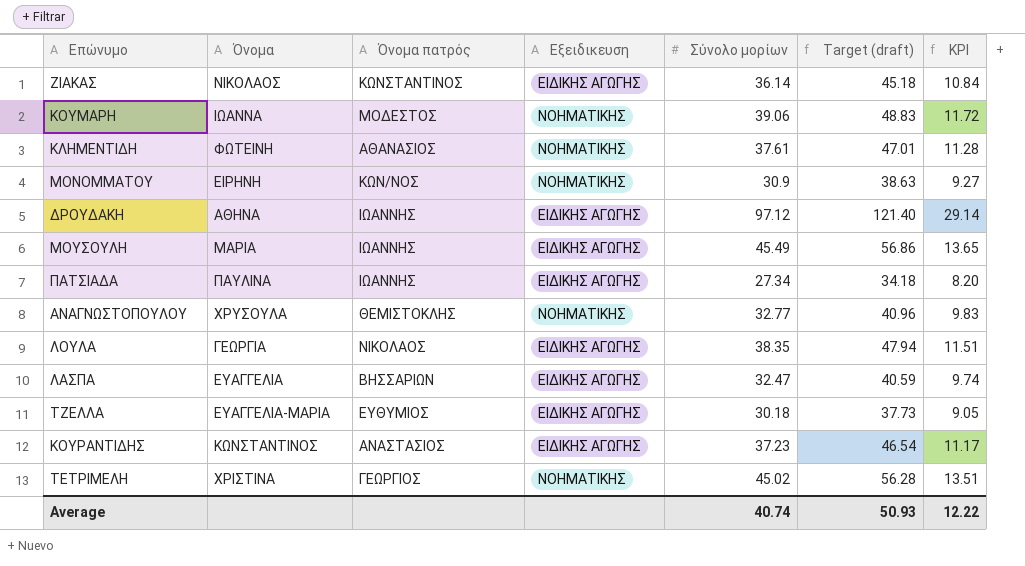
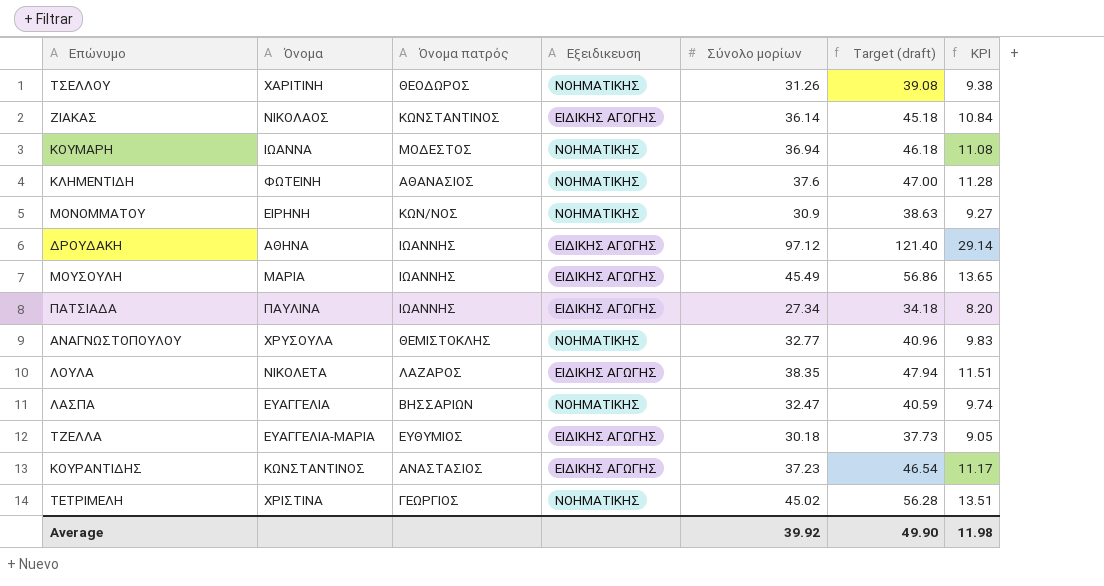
row ΤΣΕΛΛΟΥ: none -> ΧΑΡΙΤΙΝΗ | ΘΕΟΔΩΡΟΣ | ΝΟΗΜΑΤΙΚΗΣ | 31.26 | 39.08 | 9.38
ΚΟΥΜΑΡΗ | Σύνολο μορίων: 39.06 -> 36.94
ΚΟΥΜΑΡΗ | Target (draft): 48.83 -> 46.18
ΚΟΥΜΑΡΗ | KPI: 11.72 -> 11.08
ΚΛΗΜΕΝΤΙΔΗ | Σύνολο μορίων: 37.61 -> 37.6
ΚΛΗΜΕΝΤΙΔΗ | Target (draft): 47.01 -> 47.00
ΛΟΥΛΑ | Όνομα: ΓΕΩΡΓΙΑ -> ΝΙΚΟΛΕΤΑ
ΛΟΥΛΑ | Όνομα πατρός: ΝΙΚΟΛΑΟΣ -> ΛΑΖΑΡΟΣ
ΛΑΣΠΑ | Εξειδικευση: ΕΙΔΙΚΗΣ ΑΓΩΓΗΣ -> ΝΟΗΜΑΤΙΚΗΣ
Average | Σύνολο μορίων: 40.74 -> 39.92
Average | Target (draft): 50.93 -> 49.90
Average | KPI: 12.22 -> 11.98

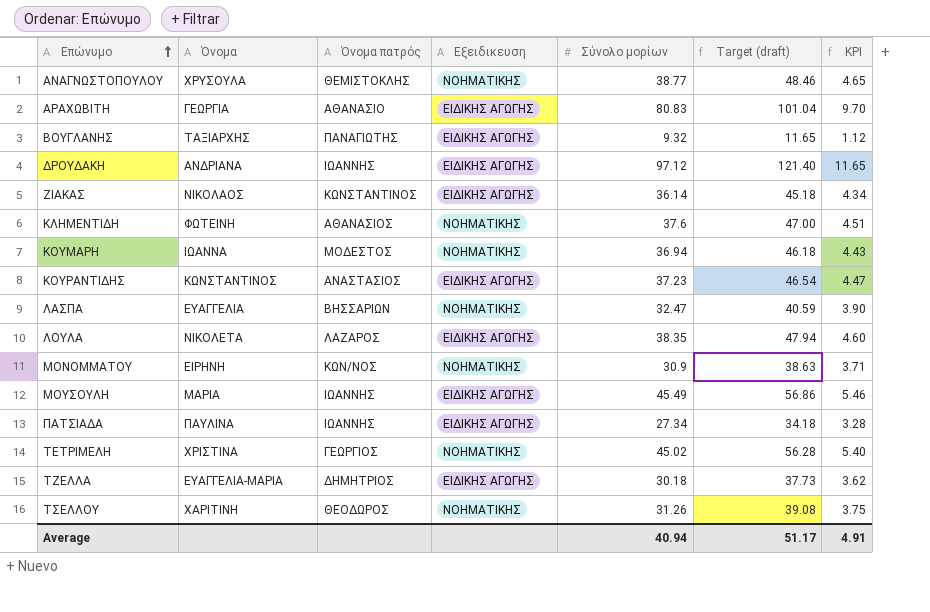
row order: none -> Επώνυμο ascending
column KPI | formula: [Σύνολο μορίων] * 0.3 -> [Σύνολο μορίων] * 0.12
ΑΝΑΓΝΩΣΤΟΠΟΥΛΟΥ | Σύνολο μορίων: 32.77 -> 38.77
ΑΝΑΓΝΩΣΤΟΠΟΥΛΟΥ | Target (draft): 40.96 -> 48.46
row ΑΡΑΧΩΒΙΤΗ: none -> ΓΕΩΡΓΙΑ | ΑΘΑΝΑΣΙΟ | ΕΙΔΙΚΗΣ ΑΓΩΓΗΣ | 80.83 | 101.04 | 9.70
row ΒΟΥΓΛΑΝΗΣ: none -> ΤΑΞΙΑΡΧΗΣ | ΠΑΝΑΓΙΩΤΗΣ | ΕΙΔΙΚΗΣ ΑΓΩΓΗΣ | 9.32 | 11.65 | 1.12
ΔΡΟΥΔΑΚΗ | Όνομα: ΑΘΗΝΑ -> ΑΝΔΡΙΑΝΑ
ΤΖΕΛΛΑ | Όνομα πατρός: ΕΥΘΥΜΙΟΣ -> ΔΗΜΗΤΡΙΟΣ
Average | Σύνολο μορίων: 39.92 -> 40.94
Average | Target (draft): 49.90 -> 51.17
Average | KPI: 11.98 -> 4.91

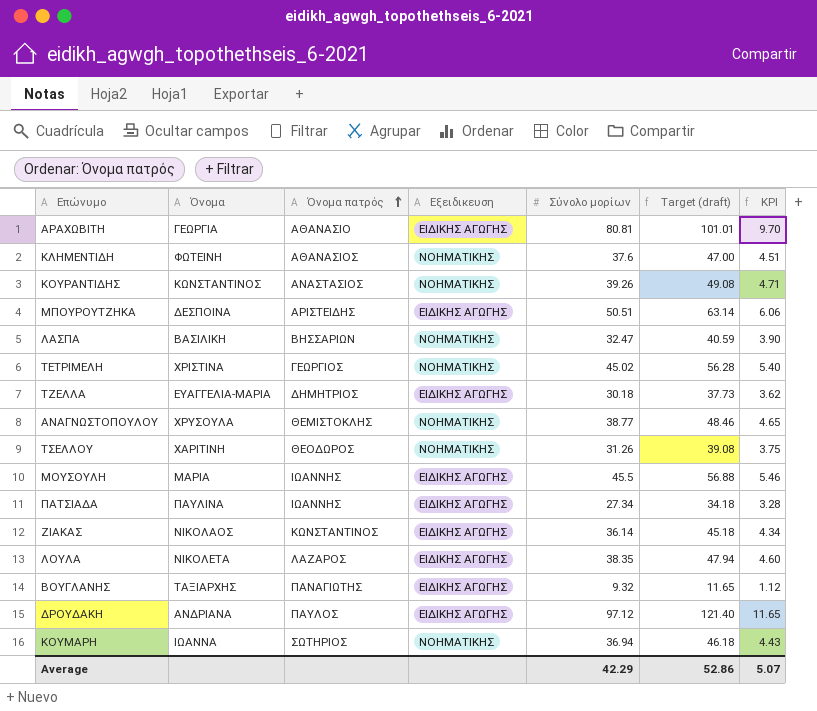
row order: Επώνυμο ascending -> Όνομα πατρός ascending
row ΜΟΝΟΜΜΑΤΟΥ: ΕΙΡΗΝΗ | ΚΩΝ/ΝΟΣ | ΝΟΗΜΑΤΙΚΗΣ | 30.9 | 38.63 | 3.71 -> none
ΑΡΑΧΩΒΙΤΗ | Σύνολο μορίων: 80.83 -> 80.81
ΑΡΑΧΩΒΙΤΗ | Target (draft): 101.04 -> 101.01
ΚΟΥΡΑΝΤΙΔΗΣ | Εξειδικευση: ΕΙΔΙΚΗΣ ΑΓΩΓΗΣ -> ΝΟΗΜΑΤΙΚΗΣ
ΚΟΥΡΑΝΤΙΔΗΣ | Σύνολο μορίων: 37.23 -> 39.26
ΚΟΥΡΑΝΤΙΔΗΣ | Target (draft): 46.54 -> 49.08
ΚΟΥΡΑΝΤΙΔΗΣ | KPI: 4.47 -> 4.71
row ΜΠΟΥΡΟΥΤΖΗΚΑ: none -> ΔΕΣΠΟΙΝΑ | ΑΡΙΣΤΕΙΔΗΣ | ΕΙΔΙΚΗΣ ΑΓΩΓΗΣ | 50.51 | 63.14 | 6.06
ΛΑΣΠΑ | Όνομα: ΕΥΑΓΓΕΛΙΑ -> ΒΑΣΙΛΙΚΗ
ΜΟΥΣΟΥΛΗ | Σύνολο μορίων: 45.49 -> 45.5
ΜΟΥΣΟΥΛΗ | Target (draft): 56.86 -> 56.88
ΔΡΟΥΔΑΚΗ | Όνομα πατρός: ΙΩΑΝΝΗΣ -> ΠΑΥΛΟΣ
ΚΟΥΜΑΡΗ | Όνομα πατρός: ΜΟΔΕΣΤΟΣ -> ΣΩΤΗΡΙΟΣ
Average | Σύνολο μορίων: 40.94 -> 42.29
Average | Target (draft): 51.17 -> 52.86
Average | KPI: 4.91 -> 5.07

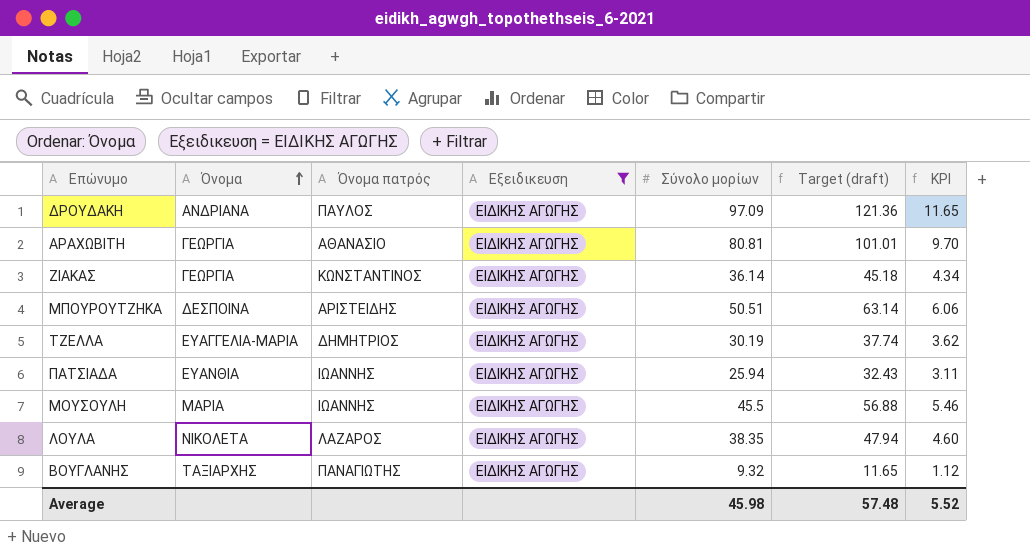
filter: none -> Εξειδικευση = ΕΙΔΙΚΗΣ ΑΓΩΓΗΣ
row order: Όνομα πατρός ascending -> Όνομα ascending
ΔΡΟΥΔΑΚΗ | Σύνολο μορίων: 97.12 -> 97.09
ΔΡΟΥΔΑΚΗ | Target (draft): 121.40 -> 121.36
ΖΙΑΚΑΣ | Όνομα: ΝΙΚΟΛΑΟΣ -> ΓΕΩΡΓΙΑ
ΤΖΕΛΛΑ | Σύνολο μορίων: 30.18 -> 30.19
ΤΖΕΛΛΑ | Target (draft): 37.73 -> 37.74
ΠΑΤΣΙΑΔΑ | Όνομα: ΠΑΥΛΙΝΑ -> ΕΥΑΝΘΙΑ
ΠΑΤΣΙΑΔΑ | Σύνολο μορίων: 27.34 -> 25.94
ΠΑΤΣΙΑΔΑ | Target (draft): 34.18 -> 32.43
ΠΑΤΣΙΑΔΑ | KPI: 3.28 -> 3.11
Average | Σύνολο μορίων: 42.29 -> 45.98
Average | Target (draft): 52.86 -> 57.48
Average | KPI: 5.07 -> 5.52

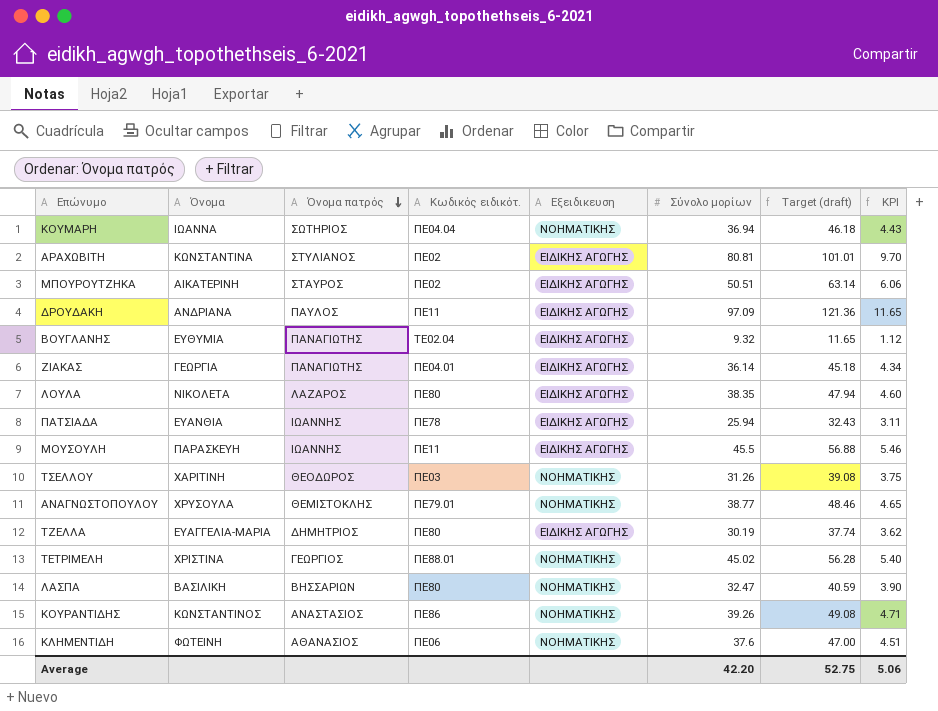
filter: Εξειδικευση = ΕΙΔΙΚΗΣ ΑΓΩΓΗΣ -> none
row order: Όνομα ascending -> Όνομα πατρός descending
column Κωδικός ειδικότ. | position: none -> 4
ΑΡΑΧΩΒΙΤΗ | Όνομα: ΓΕΩΡΓΙΑ -> ΚΩΝΣΤΑΝΤΙΝΑ
ΑΡΑΧΩΒΙΤΗ | Όνομα πατρός: ΑΘΑΝΑΣΙΟ -> ΣΤΥΛΙΑΝΟΣ
ΜΠΟΥΡΟΥΤΖΗΚΑ | Όνομα: ΔΕΣΠΟΙΝΑ -> ΑΙΚΑΤΕΡΙΝΗ
ΜΠΟΥΡΟΥΤΖΗΚΑ | Όνομα πατρός: ΑΡΙΣΤΕΙΔΗΣ -> ΣΤΑΥΡΟΣ
ΒΟΥΓΛΑΝΗΣ | Όνομα: ΤΑΞΙΑΡΧΗΣ -> ΕΥΘΥΜΙΑ
ΖΙΑΚΑΣ | Όνομα πατρός: ΚΩΝΣΤΑΝΤΙΝΟΣ -> ΠΑΝΑΓΙΩΤΗΣ
ΜΟΥΣΟΥΛΗ | Όνομα: ΜΑΡΙΑ -> ΠΑΡΑΣΚΕΥΗ
Average | Σύνολο μορίων: 45.98 -> 42.20
Average | Target (draft): 57.48 -> 52.75
Average | KPI: 5.52 -> 5.06

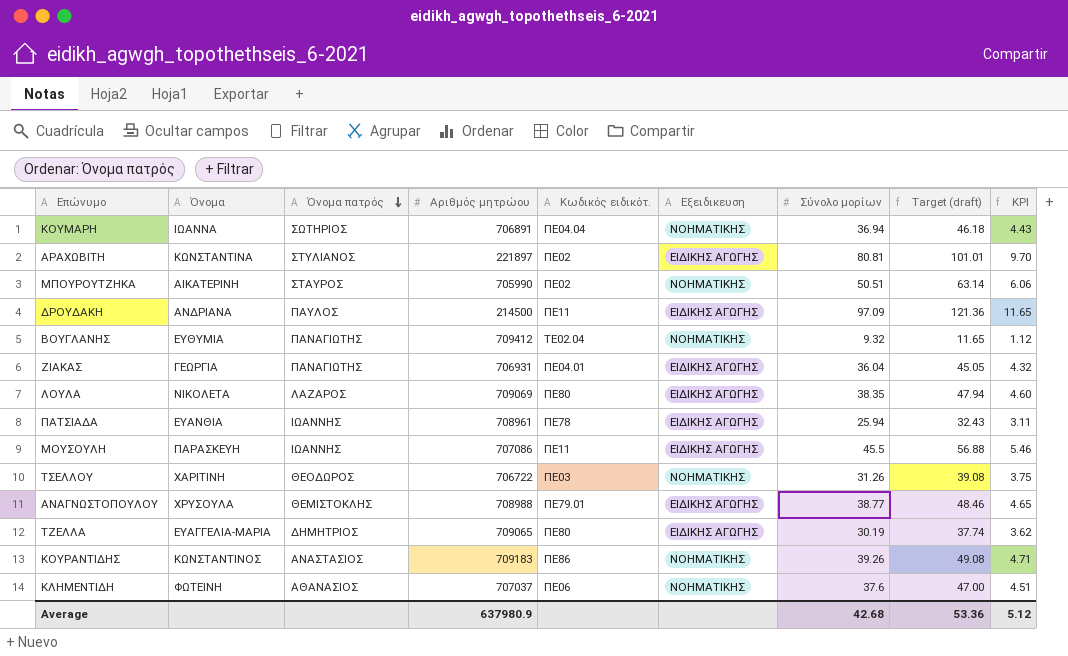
column Αριθμός μητρώου | position: none -> 4
row ΤΕΤΡΙΜΕΛΗ: ΧΡΙΣΤΙΝΑ | ΓΕΩΡΓΙΟΣ | ΠΕ88.01 | ΝΟΗΜΑΤΙΚΗΣ | 45.02 | 56.28 | 5.40 -> none
row ΛΑΣΠΑ: ΒΑΣΙΛΙΚΗ | ΒΗΣΣΑΡΙΩΝ | ΠΕ80 | ΝΟΗΜΑΤΙΚΗΣ | 32.47 | 40.59 | 3.90 -> none
ΜΠΟΥΡΟΥΤΖΗΚΑ | Εξειδικευση: ΕΙΔΙΚΗΣ ΑΓΩΓΗΣ -> ΝΟΗΜΑΤΙΚΗΣ
ΒΟΥΓΛΑΝΗΣ | Εξειδικευση: ΕΙΔΙΚΗΣ ΑΓΩΓΗΣ -> ΝΟΗΜΑΤΙΚΗΣ
ΖΙΑΚΑΣ | Σύνολο μορίων: 36.14 -> 36.04
ΖΙΑΚΑΣ | Target (draft): 45.18 -> 45.05
ΖΙΑΚΑΣ | KPI: 4.34 -> 4.32
ΑΝΑΓΝΩΣΤΟΠΟΥΛΟΥ | Εξειδικευση: ΝΟΗΜΑΤΙΚΗΣ -> ΕΙΔΙΚΗΣ ΑΓΩΓΗΣ
Average | Σύνολο μορίων: 42.20 -> 42.68
Average | Target (draft): 52.75 -> 53.36
Average | KPI: 5.06 -> 5.12

